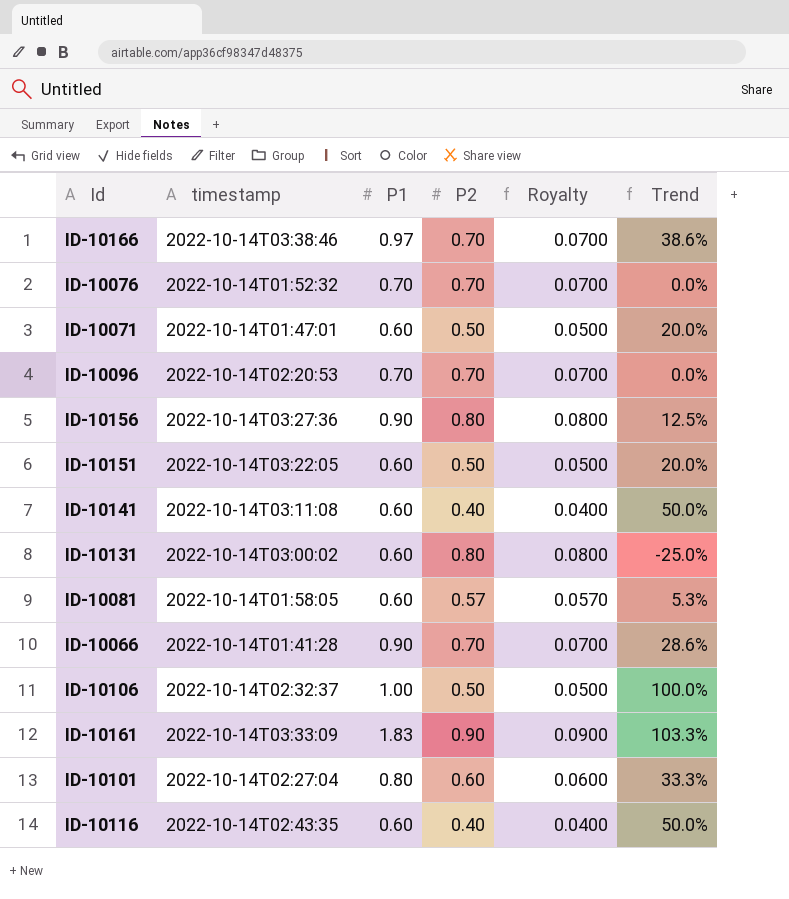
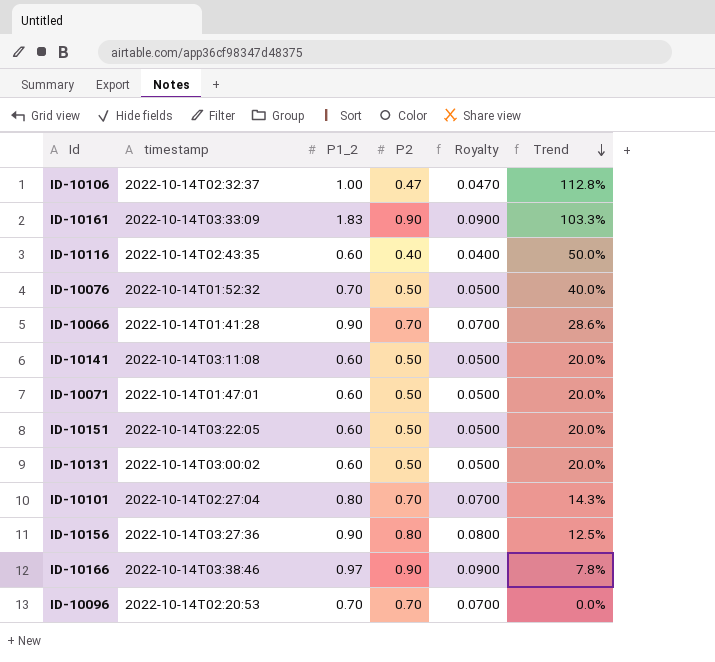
row order: none -> Trend descending
column name: P1 -> P1_2
row ID-10081: 2022-10-14T01:58:05 | 0.60 | 0.57 | 0.0570 | 5.3% -> none
ID-10106 | P2: 0.50 -> 0.47
ID-10106 | Royalty: 0.0500 -> 0.0470
ID-10106 | Trend: 100.0% -> 112.8%
ID-10076 | P2: 0.70 -> 0.50
ID-10076 | Royalty: 0.0700 -> 0.0500
ID-10076 | Trend: 0.0% -> 40.0%
ID-10141 | P2: 0.40 -> 0.50
ID-10141 | Royalty: 0.0400 -> 0.0500
ID-10141 | Trend: 50.0% -> 20.0%
ID-10131 | P2: 0.80 -> 0.50
ID-10131 | Royalty: 0.0800 -> 0.0500
ID-10131 | Trend: -25.0% -> 20.0%
ID-10101 | P2: 0.60 -> 0.70
ID-10101 | Royalty: 0.0600 -> 0.0700
ID-10101 | Trend: 33.3% -> 14.3%
ID-10166 | P2: 0.70 -> 0.90
ID-10166 | Royalty: 0.0700 -> 0.0900
ID-10166 | Trend: 38.6% -> 7.8%

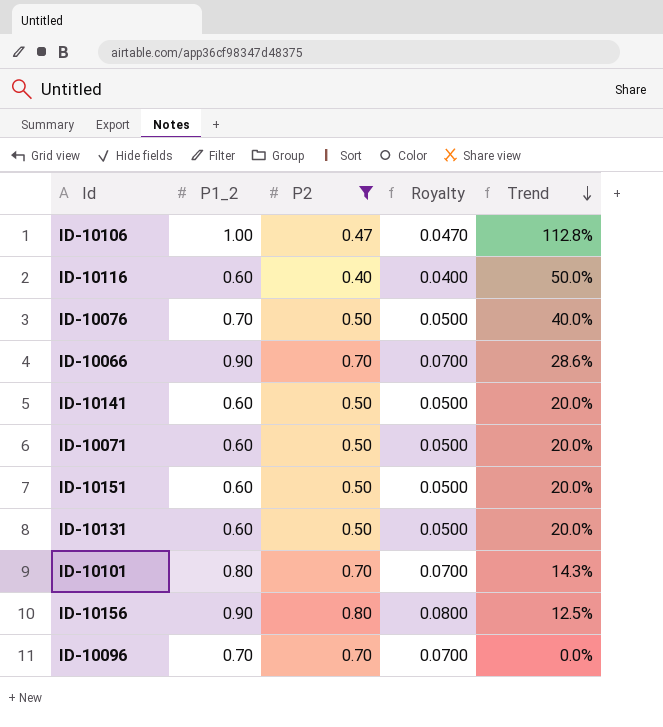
filter: none -> P2 != 0.90
column timestamp | position: 2 -> none

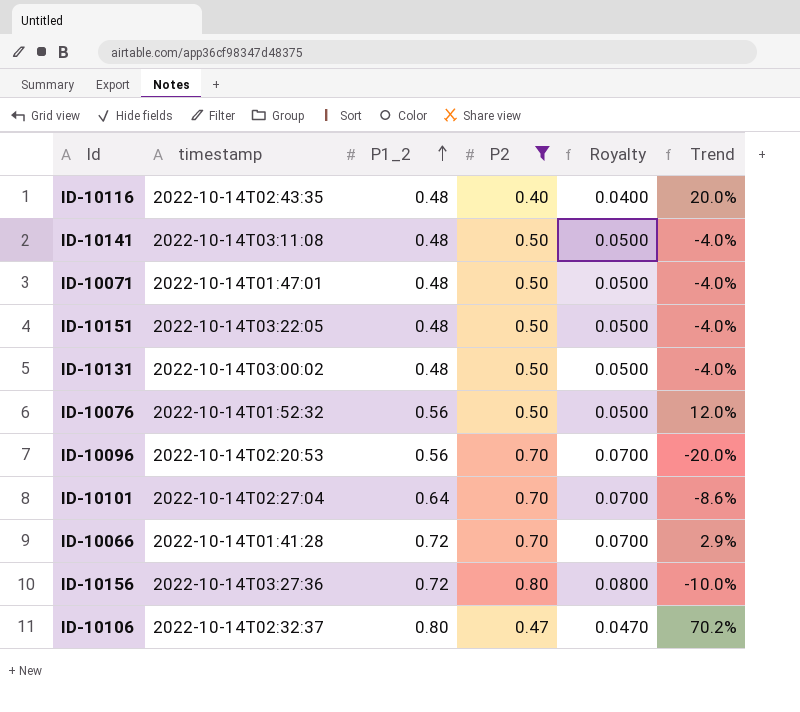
row order: Trend descending -> P1_2 ascending
column timestamp | position: none -> 2
ID-10116 | P1_2: 0.60 -> 0.48
ID-10116 | Trend: 50.0% -> 20.0%
ID-10141 | P1_2: 0.60 -> 0.48
ID-10141 | Trend: 20.0% -> -4.0%
ID-10071 | P1_2: 0.60 -> 0.48
ID-10071 | Trend: 20.0% -> -4.0%
ID-10151 | P1_2: 0.60 -> 0.48
ID-10151 | Trend: 20.0% -> -4.0%
ID-10131 | P1_2: 0.60 -> 0.48
ID-10131 | Trend: 20.0% -> -4.0%
ID-10076 | P1_2: 0.70 -> 0.56
ID-10076 | Trend: 40.0% -> 12.0%
ID-10096 | P1_2: 0.70 -> 0.56
ID-10096 | Trend: 0.0% -> -20.0%
ID-10101 | P1_2: 0.80 -> 0.64
ID-10101 | Trend: 14.3% -> -8.6%
ID-10066 | P1_2: 0.90 -> 0.72
ID-10066 | Trend: 28.6% -> 2.9%
ID-10156 | P1_2: 0.90 -> 0.72
ID-10156 | Trend: 12.5% -> -10.0%
ID-10106 | P1_2: 1.00 -> 0.80
ID-10106 | Trend: 112.8% -> 70.2%

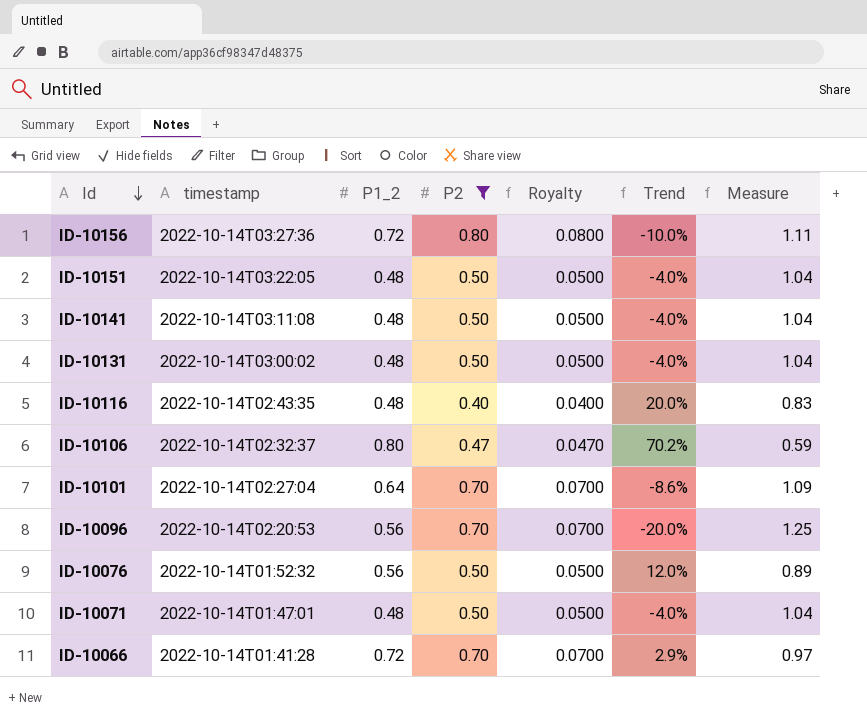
row order: P1_2 ascending -> Id descending
column Measure | formula: none -> [P2] / [P1_2]

